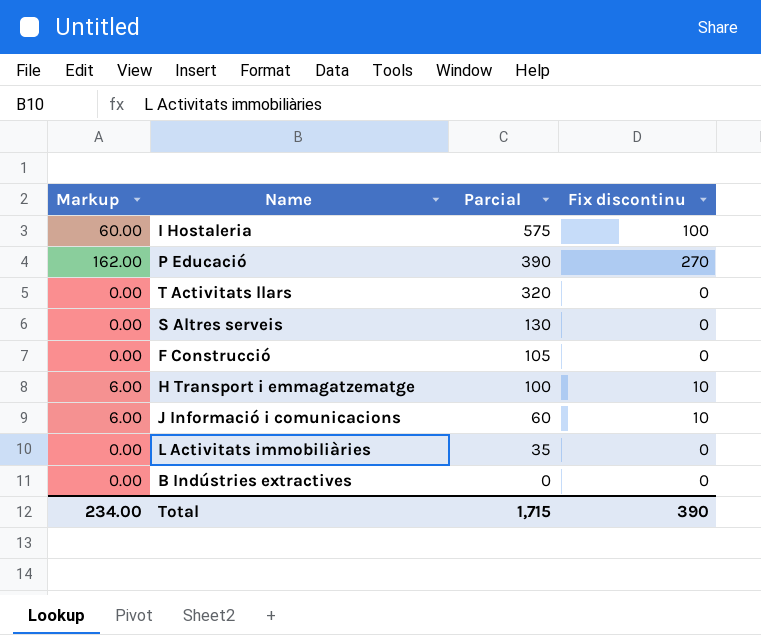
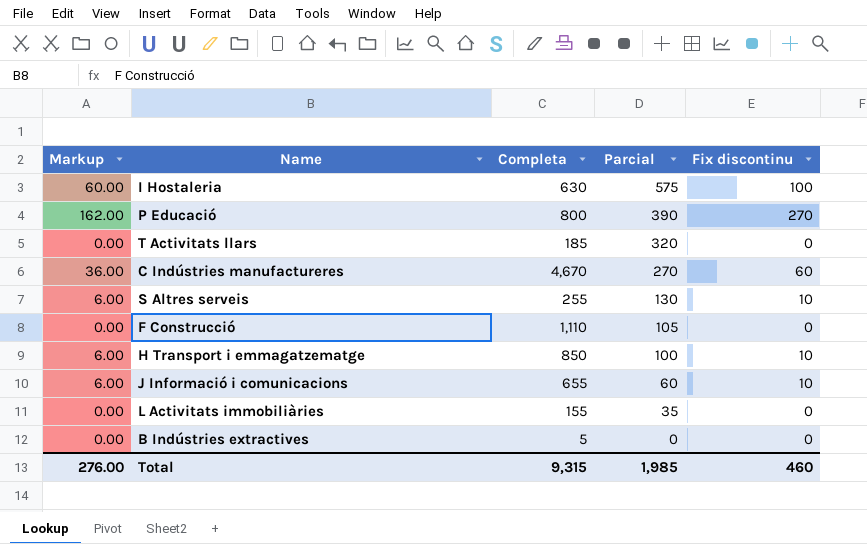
column Completa | position: none -> 3
row C Indústries manufactureres: none -> 36.00 | 4,670 | 270 | 60
S Altres serveis | Markup: 0.00 -> 6.00
S Altres serveis | Fix discontinu: 0 -> 10
Total | Markup: 234.00 -> 276.00
Total | Parcial: 1,715 -> 1,985
Total | Fix discontinu: 390 -> 460

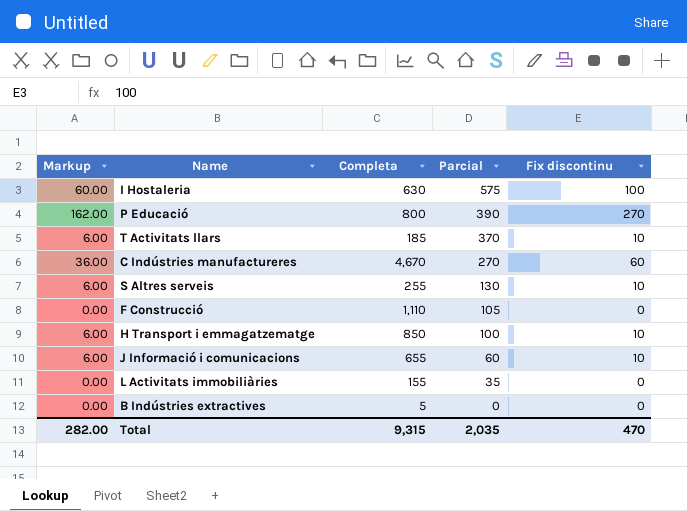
T Activitats llars | Markup: 0.00 -> 6.00
T Activitats llars | Parcial: 320 -> 370
T Activitats llars | Fix discontinu: 0 -> 10
Total | Markup: 276.00 -> 282.00
Total | Parcial: 1,985 -> 2,035
Total | Fix discontinu: 460 -> 470

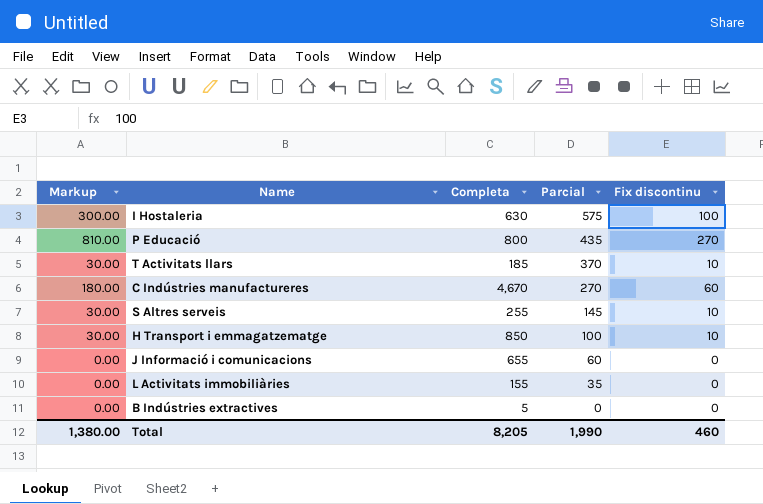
column Markup | formula: [Fix discontinu] * 0.6 -> [Fix discontinu] * 3
row F Construcció: 0.00 | 1,110 | 105 | 0 -> none
P Educació | Parcial: 390 -> 435
S Altres serveis | Parcial: 130 -> 145
J Informació i comunicacions | Fix discontinu: 10 -> 0
Total | Markup: 282.00 -> 1,380.00
Total | Completa: 9,315 -> 8,205
Total | Parcial: 2,035 -> 1,990
Total | Fix discontinu: 470 -> 460

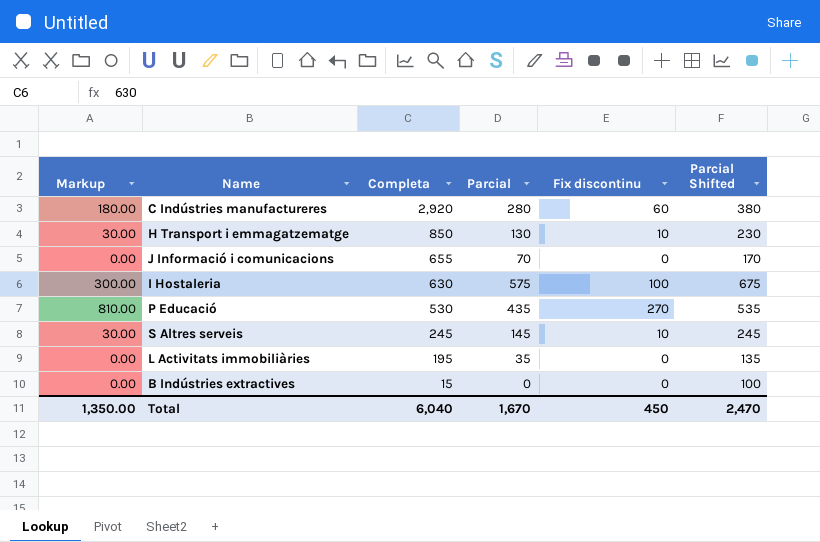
row order: Parcial descending -> Completa descending
column Parcial Shifted | formula: none -> [Parcial] + 100
row T Activitats llars: 30.00 | 185 | 370 | 10 -> none
C Indústries manufactureres | Completa: 4,670 -> 2,920
C Indústries manufactureres | Parcial: 270 -> 280
H Transport i emmagatzematge | Parcial: 100 -> 130
J Informació i comunicacions | Parcial: 60 -> 70
P Educació | Completa: 800 -> 530
S Altres serveis | Completa: 255 -> 245
L Activitats immobiliàries | Completa: 155 -> 195
B Indústries extractives | Completa: 5 -> 15
Total | Markup: 1,380.00 -> 1,350.00
Total | Completa: 8,205 -> 6,040
Total | Parcial: 1,990 -> 1,670
Total | Fix discontinu: 460 -> 450

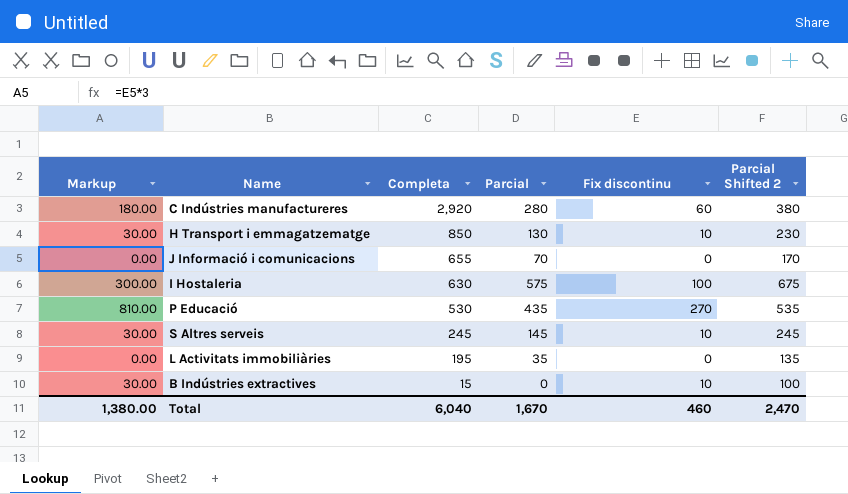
column name: Parcial Shifted -> Parcial Shifted 2
B Indústries extractives | Markup: 0.00 -> 30.00
B Indústries extractives | Fix discontinu: 0 -> 10
Total | Markup: 1,350.00 -> 1,380.00
Total | Fix discontinu: 450 -> 460

